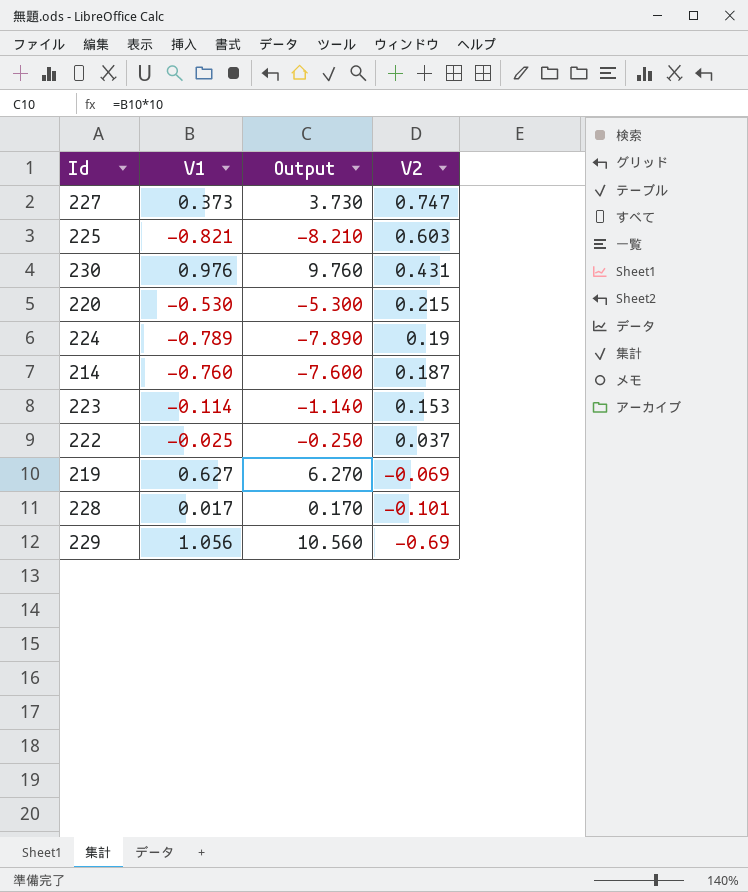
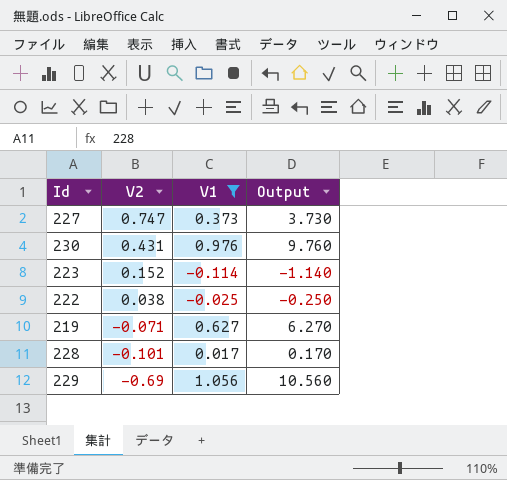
filter: none -> V1 >= -0.114
column V2 | position: 4 -> 2
223 | V2: 0.153 -> 0.152
222 | V2: 0.037 -> 0.038
219 | V2: -0.069 -> -0.071

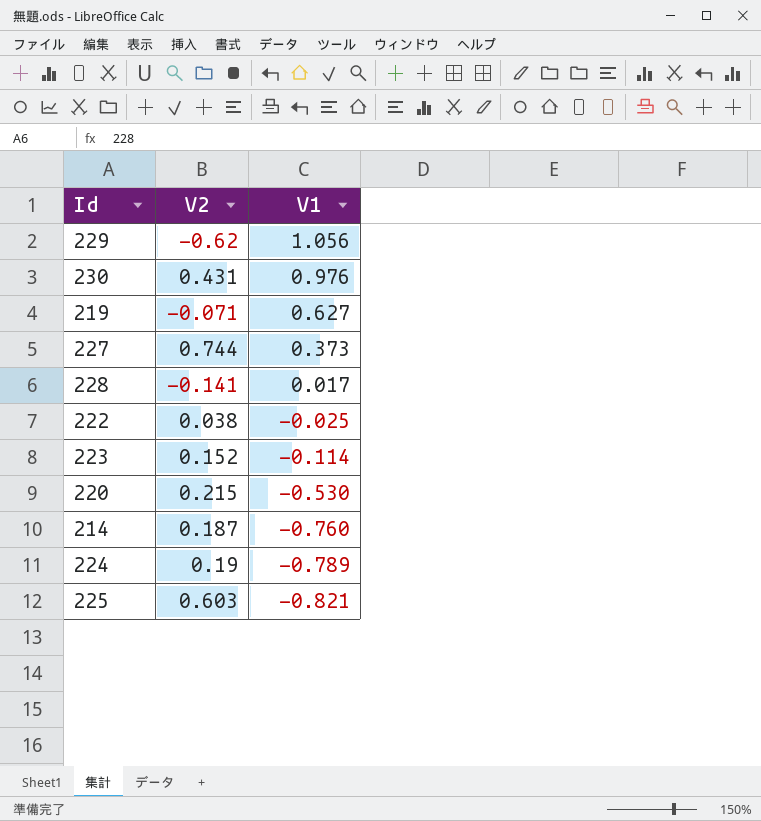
filter: V1 >= -0.114 -> none
row order: V2 descending -> V1 descending
column Output | formula: [V1] * 10 -> none
229 | V2: -0.69 -> -0.62
227 | V2: 0.747 -> 0.744
228 | V2: -0.101 -> -0.141

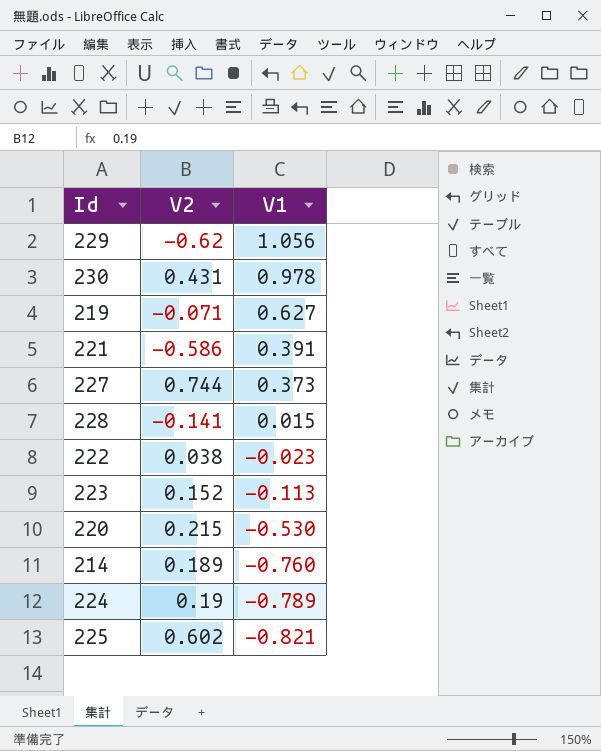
230 | V1: 0.976 -> 0.978
row 221: none -> -0.586 | 0.391
228 | V1: 0.017 -> 0.015
222 | V1: -0.025 -> -0.023
223 | V1: -0.114 -> -0.113
214 | V2: 0.187 -> 0.189
225 | V2: 0.603 -> 0.602

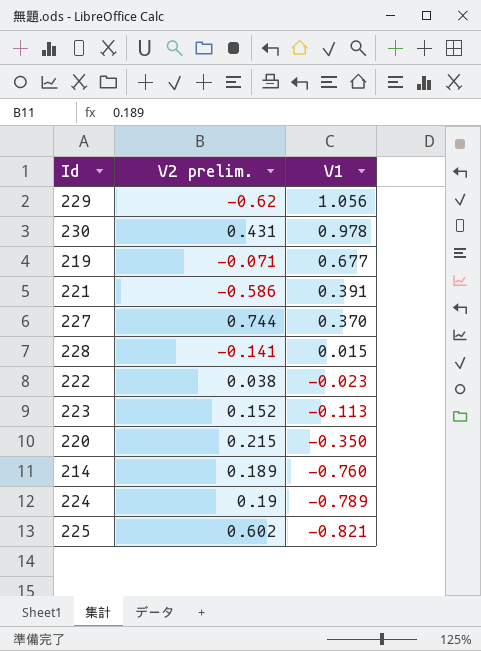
column name: V2 -> V2 prelim.
219 | V1: 0.627 -> 0.677
227 | V1: 0.373 -> 0.370
220 | V1: -0.530 -> -0.350

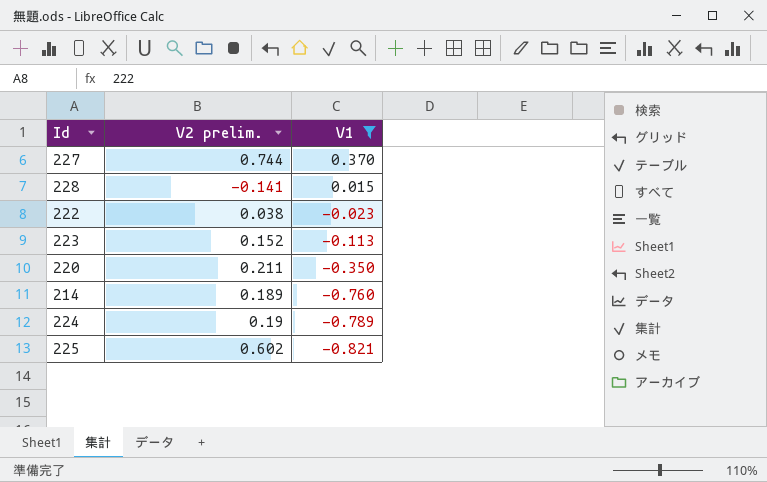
filter: none -> V1 <= 0.370
220 | V2 prelim.: 0.215 -> 0.211

